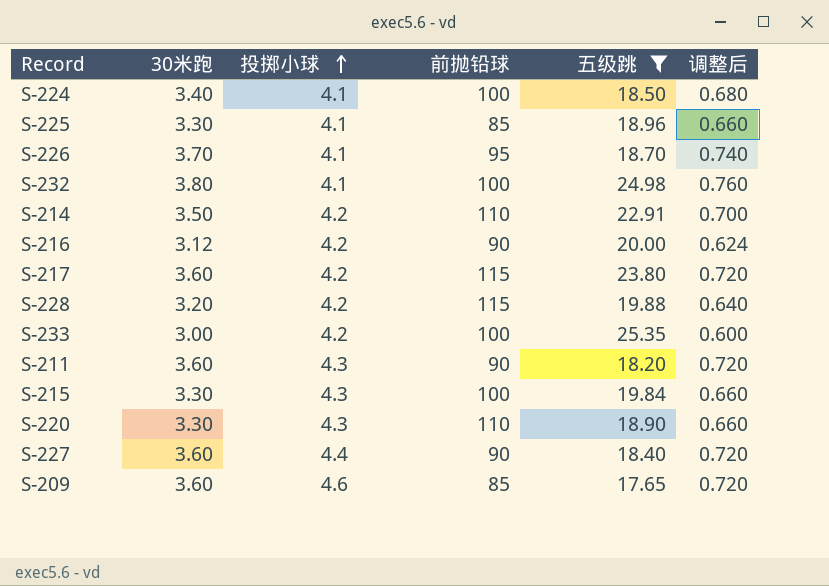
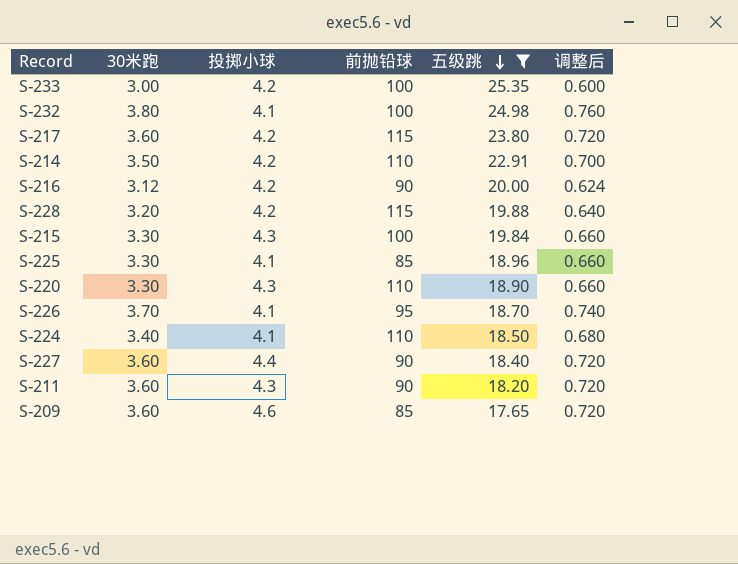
row order: 投掷小球 ascending -> 五级跳 descending
S-224 | 前抛铅球: 100 -> 110

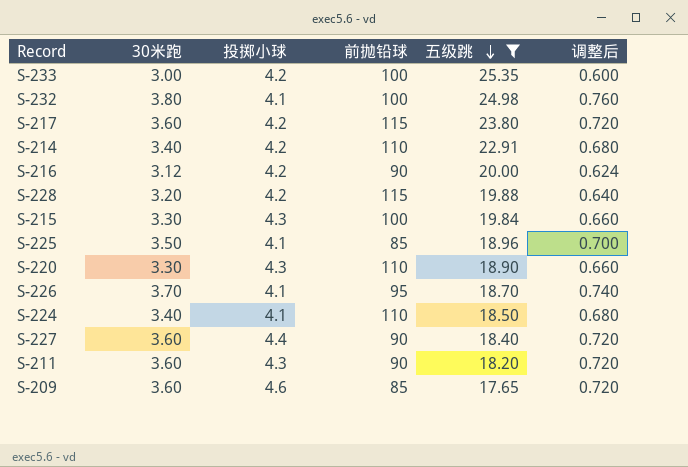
S-214 | 30米跑: 3.50 -> 3.40
S-214 | 调整后: 0.700 -> 0.680
S-225 | 30米跑: 3.30 -> 3.50
S-225 | 调整后: 0.660 -> 0.700

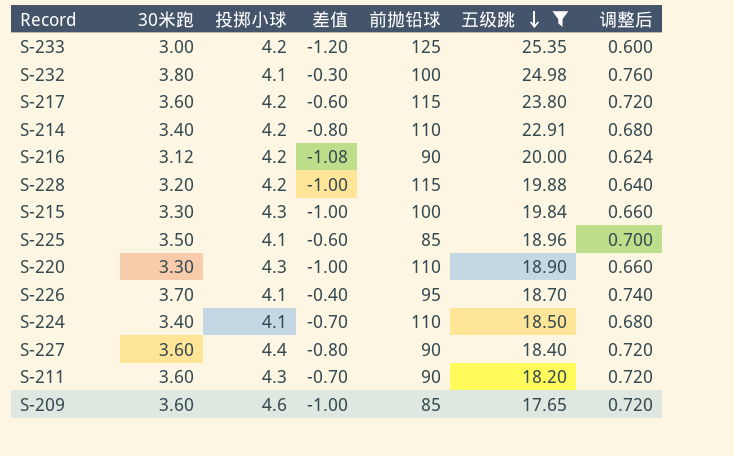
column 差值 | formula: none -> [30米跑] - [投掷小球]
S-233 | 前抛铅球: 100 -> 125

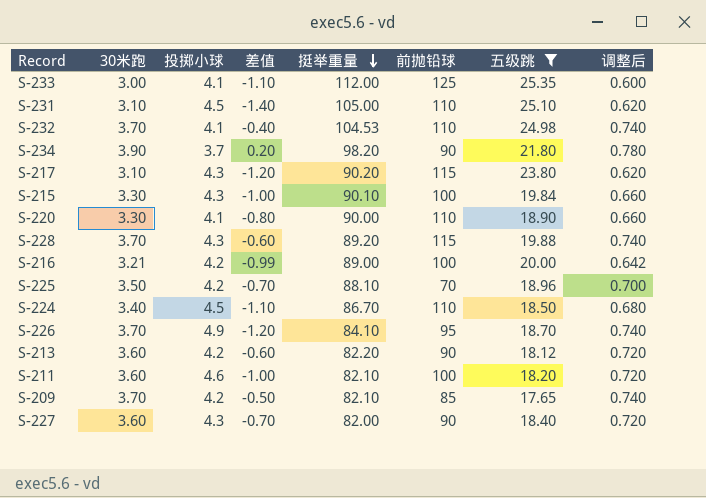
row order: 五级跳 descending -> 挺举重量 descending
column 挺举重量 | position: none -> 5
row S-214: 3.40 | 4.2 | -0.80 | 110 | 22.91 | 0.680 -> none
S-233 | 投掷小球: 4.2 -> 4.1
S-233 | 差值: -1.20 -> -1.10
row S-231: none -> 3.10 | 4.5 | -1.40 | 105.00 | 110 | 25.10 | 0.620
S-232 | 30米跑: 3.80 -> 3.70
S-232 | 差值: -0.30 -> -0.40
S-232 | 前抛铅球: 100 -> 110
S-232 | 调整后: 0.760 -> 0.740
row S-234: none -> 3.90 | 3.7 | 0.20 | 98.20 | 90 | 21.80 | 0.780
S-217 | 30米跑: 3.60 -> 3.10
S-217 | 投掷小球: 4.2 -> 4.3
S-217 | 差值: -0.60 -> -1.20
S-217 | 调整后: 0.720 -> 0.620
S-220 | 投掷小球: 4.3 -> 4.1
S-220 | 差值: -1.00 -> -0.80
S-228 | 30米跑: 3.20 -> 3.70
S-228 | 投掷小球: 4.2 -> 4.3
S-228 | 差值: -1.00 -> -0.60
S-228 | 调整后: 0.640 -> 0.740
S-216 | 30米跑: 3.12 -> 3.21
S-216 | 差值: -1.08 -> -0.99
S-216 | 前抛铅球: 90 -> 100
S-216 | 调整后: 0.624 -> 0.642
S-225 | 投掷小球: 4.1 -> 4.2
S-225 | 差值: -0.60 -> -0.70
S-225 | 前抛铅球: 85 -> 70
S-224 | 投掷小球: 4.1 -> 4.5
S-224 | 差值: -0.70 -> -1.10
S-226 | 投掷小球: 4.1 -> 4.9
S-226 | 差值: -0.40 -> -1.20
row S-213: none -> 3.60 | 4.2 | -0.60 | 82.20 | 90 | 18.12 | 0.720
S-211 | 投掷小球: 4.3 -> 4.6
S-211 | 差值: -0.70 -> -1.00
S-211 | 前抛铅球: 90 -> 100
S-209 | 30米跑: 3.60 -> 3.70
S-209 | 投掷小球: 4.6 -> 4.2
S-209 | 差值: -1.00 -> -0.50
S-209 | 调整后: 0.720 -> 0.740
S-227 | 投掷小球: 4.4 -> 4.3
S-227 | 差值: -0.80 -> -0.70

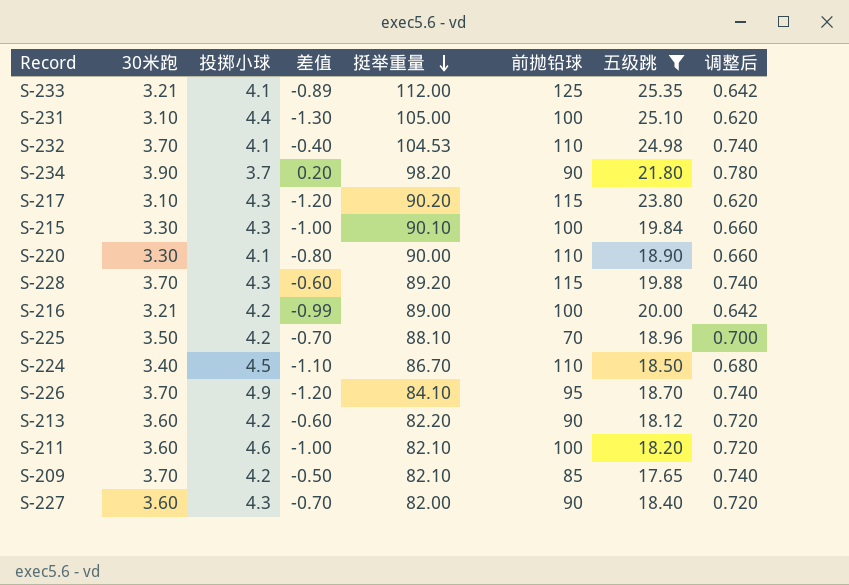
S-233 | 30米跑: 3.00 -> 3.21
S-233 | 差值: -1.10 -> -0.89
S-233 | 调整后: 0.600 -> 0.642
S-231 | 投掷小球: 4.5 -> 4.4
S-231 | 差值: -1.40 -> -1.30
S-231 | 前抛铅球: 110 -> 100

